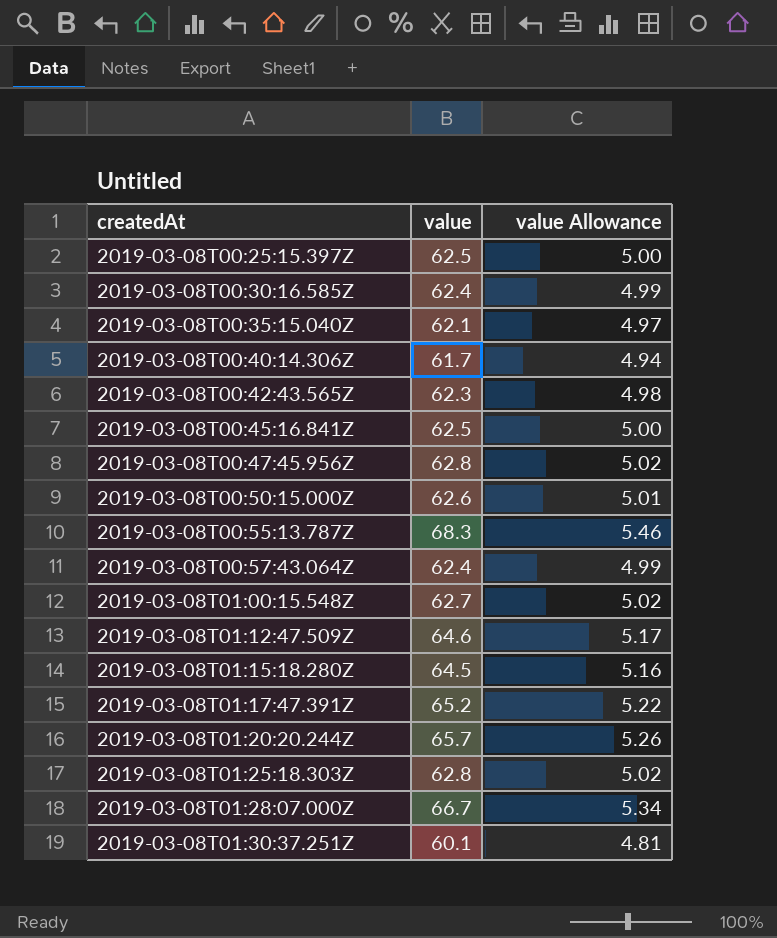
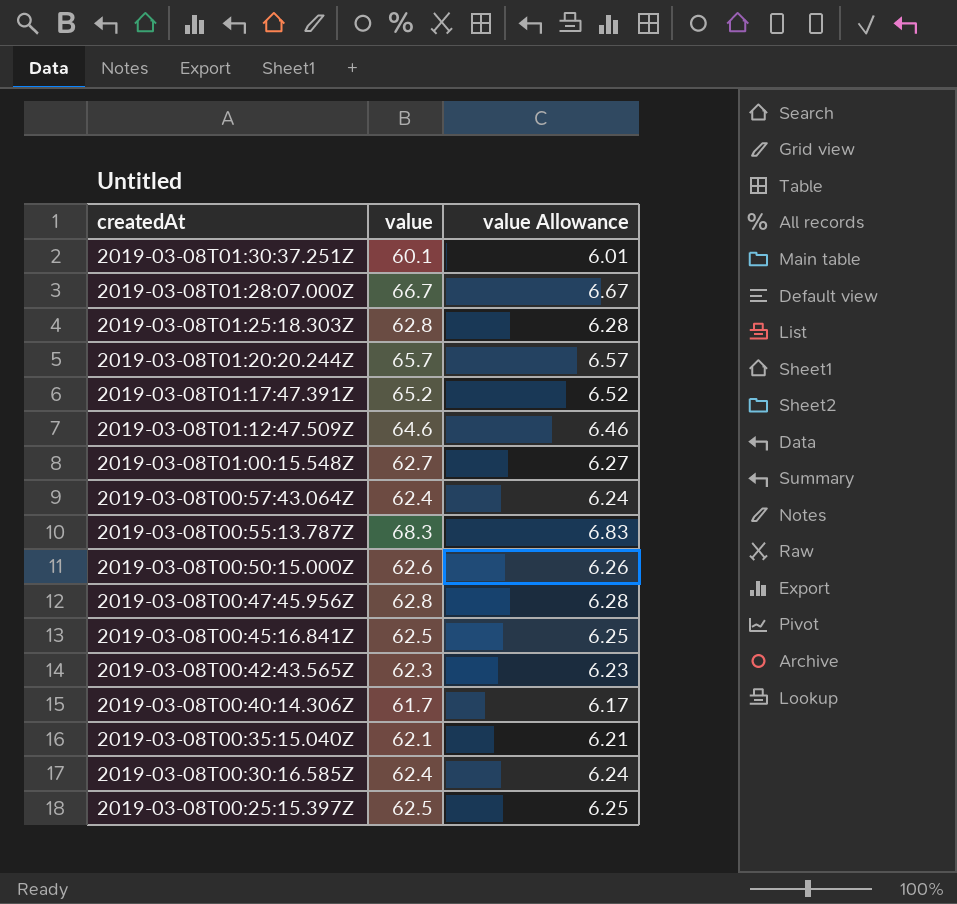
row order: createdAt ascending -> createdAt descending
column value Allowance | formula: [value] * 0.08 -> [value] * 0.1
row 2019-03-08T01:15:18.280Z: 64.5 | 5.16 -> none

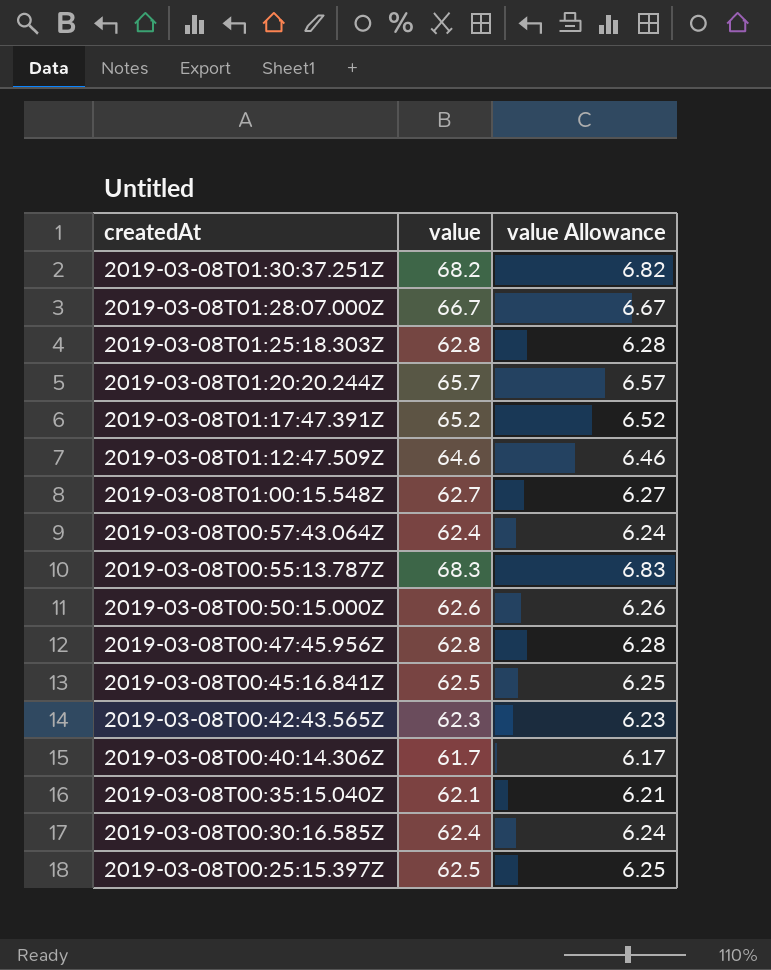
2019-03-08T01:30:37.251Z | value: 60.1 -> 68.2
2019-03-08T01:30:37.251Z | value Allowance: 6.01 -> 6.82

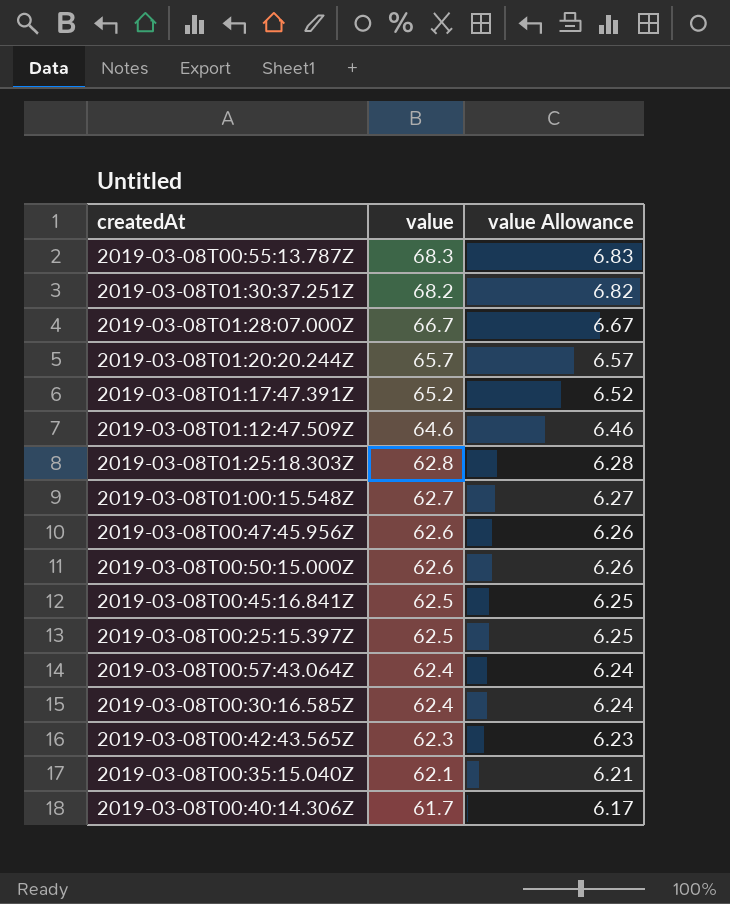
row order: createdAt descending -> value descending
2019-03-08T00:47:45.956Z | value: 62.8 -> 62.6
2019-03-08T00:47:45.956Z | value Allowance: 6.28 -> 6.26

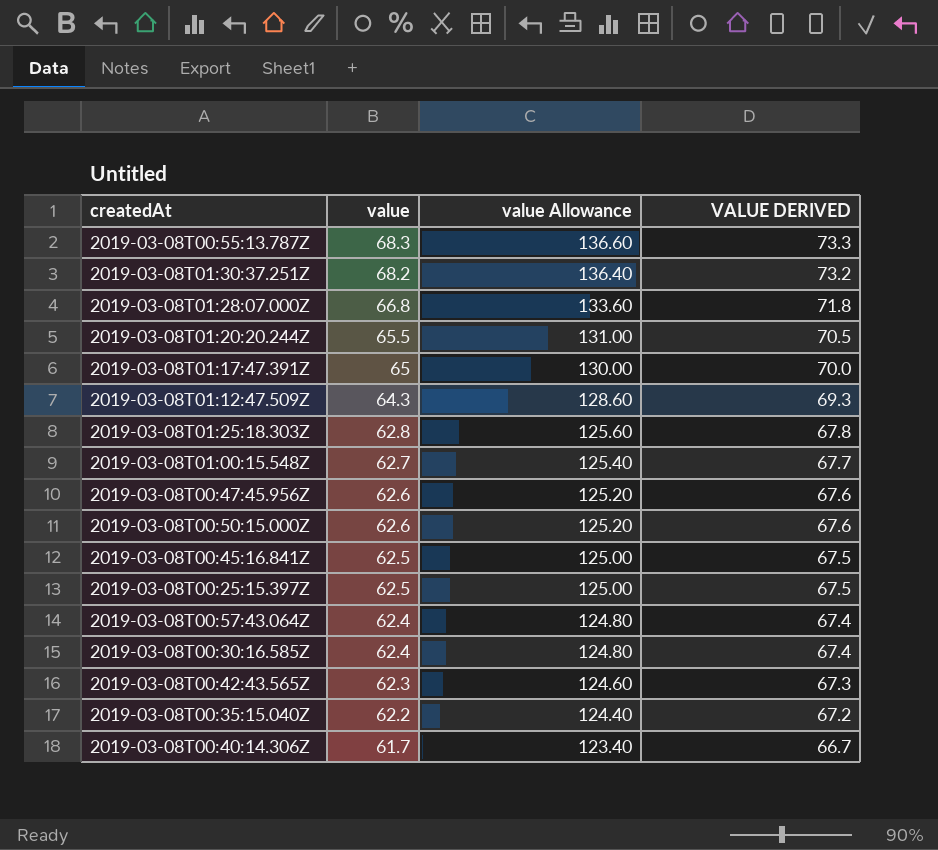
column value Allowance | formula: [value] * 0.1 -> [value] * 2
column VALUE DERIVED | formula: none -> [value] + 5
2019-03-08T01:28:07.000Z | value: 66.7 -> 66.8
2019-03-08T01:20:20.244Z | value: 65.7 -> 65.5
2019-03-08T01:17:47.391Z | value: 65.2 -> 65
2019-03-08T01:12:47.509Z | value: 64.6 -> 64.3
2019-03-08T00:35:15.040Z | value: 62.1 -> 62.2

